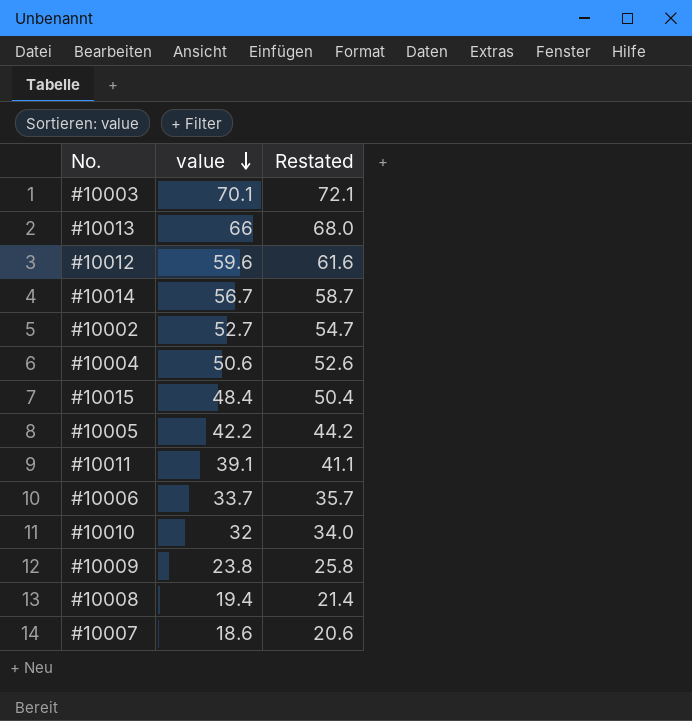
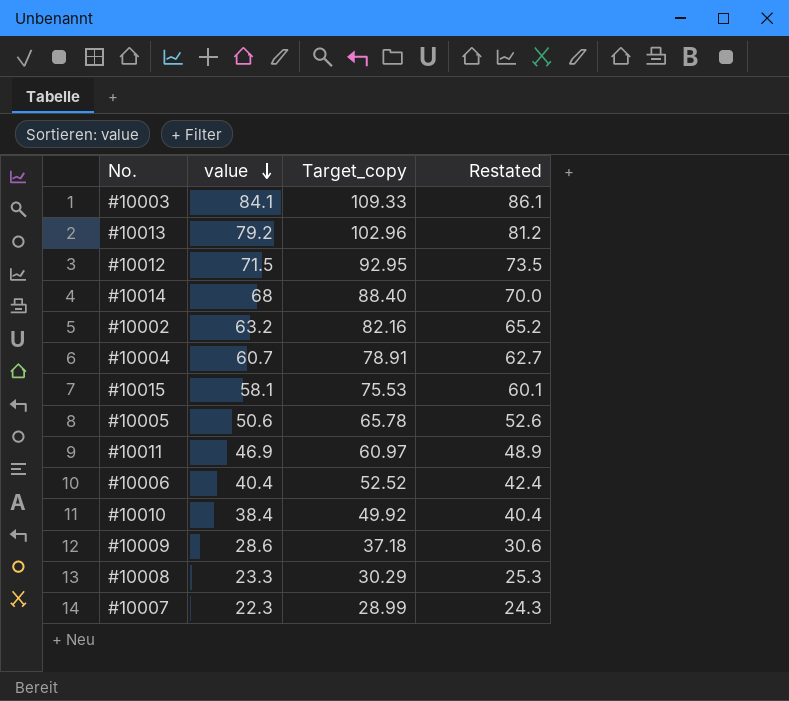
column Target_copy | formula: none -> [value] * 1.3
#10003 | value: 70.1 -> 84.1
#10003 | Restated: 72.1 -> 86.1
#10013 | value: 66 -> 79.2
#10013 | Restated: 68.0 -> 81.2
#10012 | value: 59.6 -> 71.5
#10012 | Restated: 61.6 -> 73.5
#10014 | value: 56.7 -> 68
#10014 | Restated: 58.7 -> 70.0
#10002 | value: 52.7 -> 63.2
#10002 | Restated: 54.7 -> 65.2
#10004 | value: 50.6 -> 60.7
#10004 | Restated: 52.6 -> 62.7
#10015 | value: 48.4 -> 58.1
#10015 | Restated: 50.4 -> 60.1
#10005 | value: 42.2 -> 50.6
#10005 | Restated: 44.2 -> 52.6
#10011 | value: 39.1 -> 46.9
#10011 | Restated: 41.1 -> 48.9
#10006 | value: 33.7 -> 40.4
#10006 | Restated: 35.7 -> 42.4
#10010 | value: 32 -> 38.4
#10010 | Restated: 34.0 -> 40.4
#10009 | value: 23.8 -> 28.6
#10009 | Restated: 25.8 -> 30.6
#10008 | value: 19.4 -> 23.3
#10008 | Restated: 21.4 -> 25.3
#10007 | value: 18.6 -> 22.3
#10007 | Restated: 20.6 -> 24.3

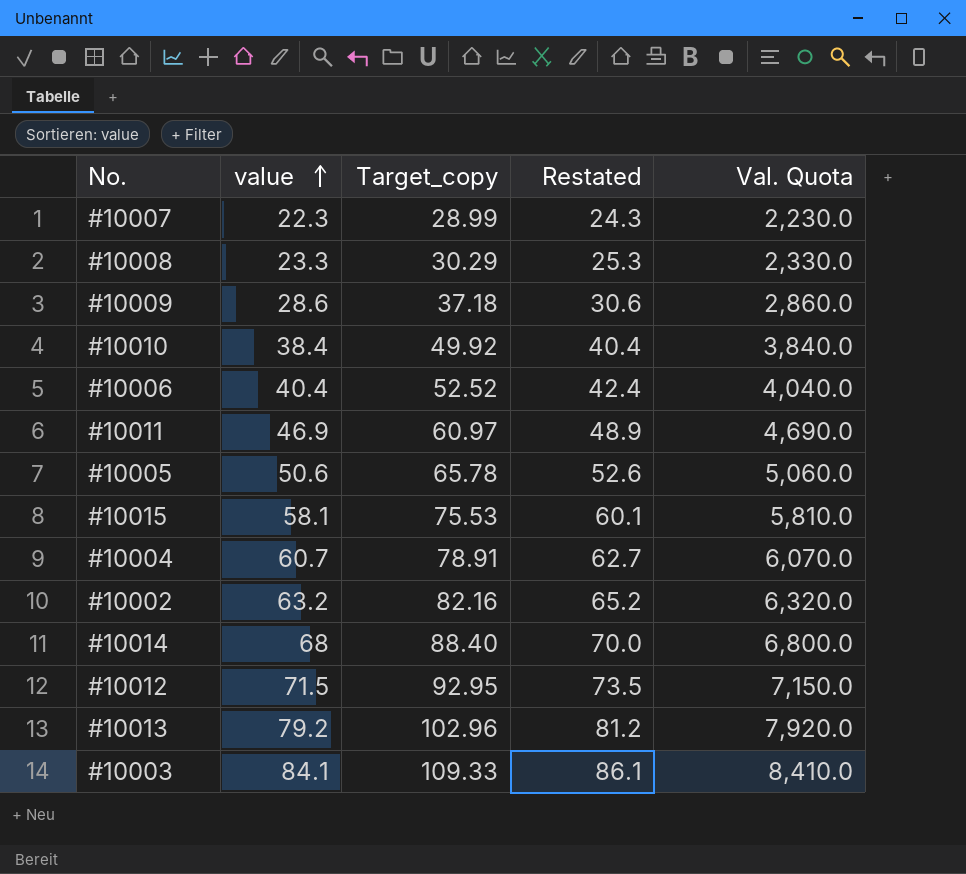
row order: value descending -> value ascending
column Val. Quota | formula: none -> [value] * 100

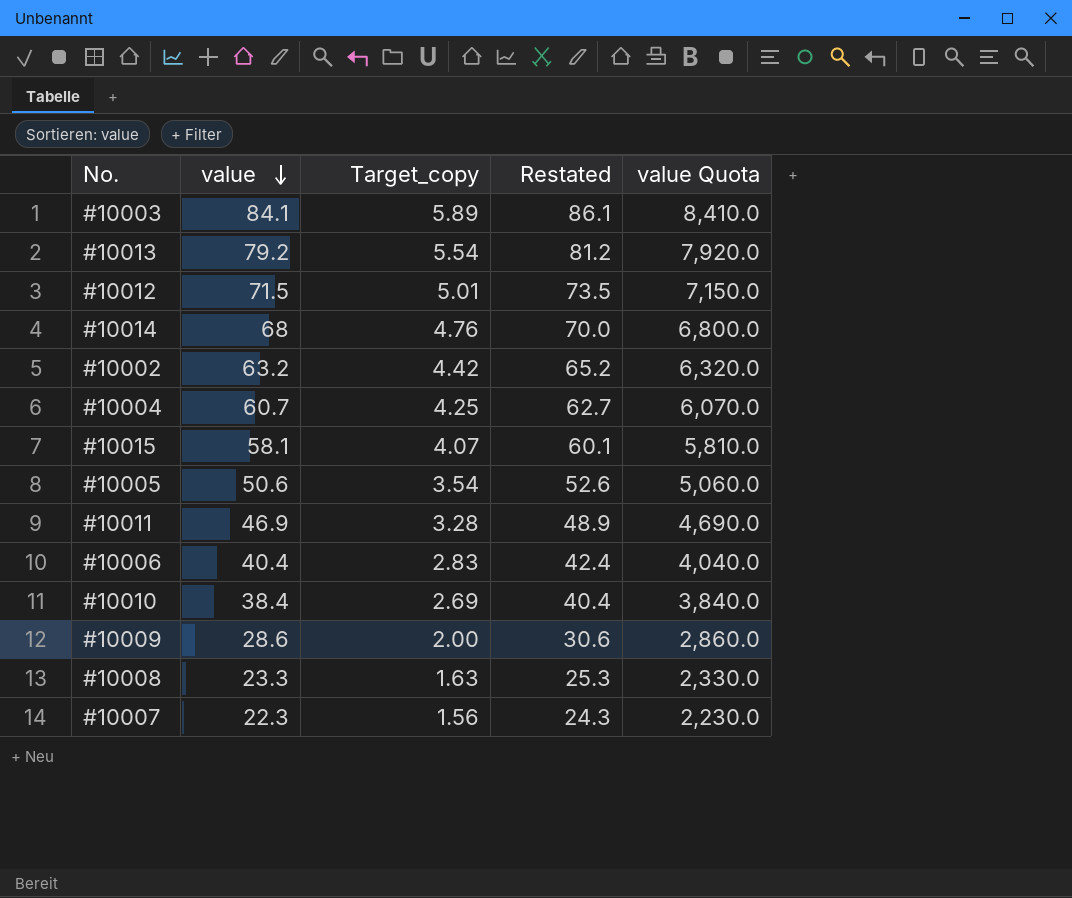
row order: value ascending -> value descending
column Target_copy | formula: [value] * 1.3 -> [value] * 0.07
column name: Val. Quota -> value Quota

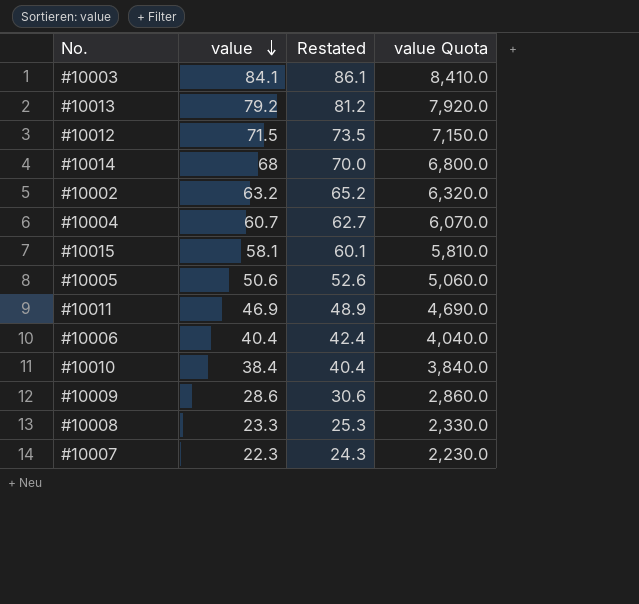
column Target_copy | formula: [value] * 0.07 -> none

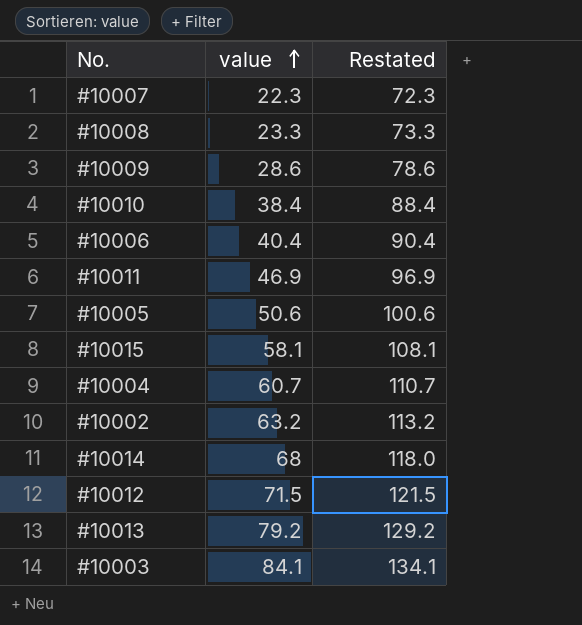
row order: value descending -> value ascending
column value Quota | formula: [value] * 100 -> none
column Restated | formula: [value] + 2 -> [value] + 50

